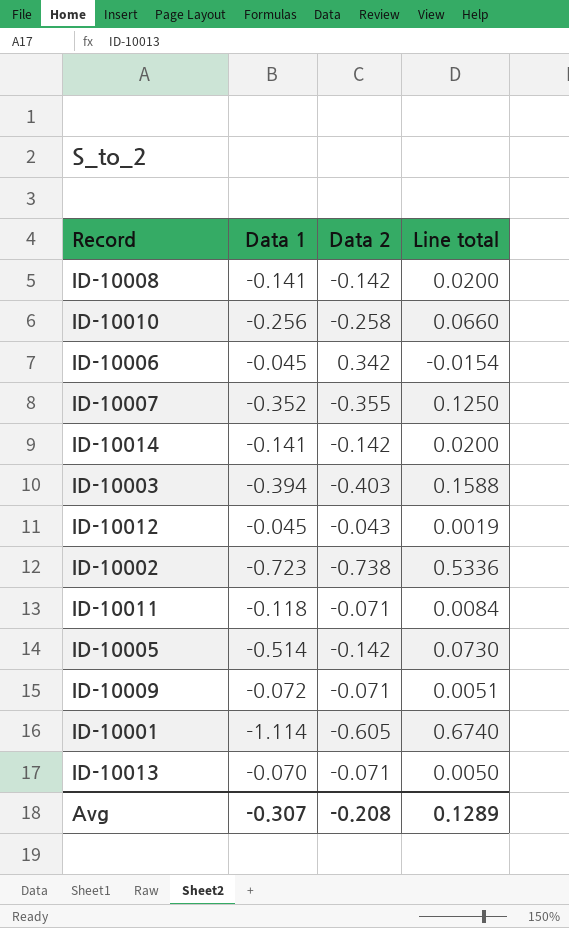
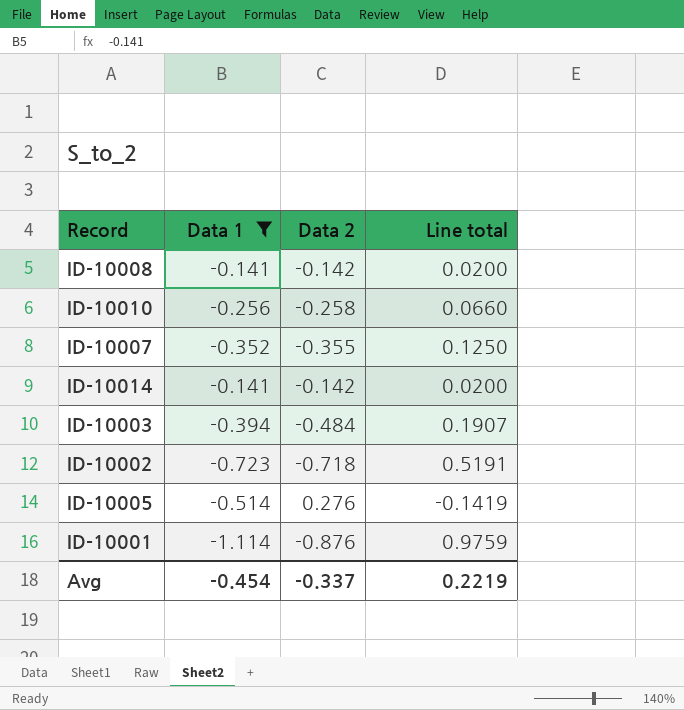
filter: none -> Data 1 <= -0.141
ID-10003 | Data 2: -0.403 -> -0.484
ID-10003 | Line total: 0.1588 -> 0.1907
ID-10002 | Data 2: -0.738 -> -0.718
ID-10002 | Line total: 0.5336 -> 0.5191
ID-10005 | Data 2: -0.142 -> 0.276
ID-10005 | Line total: 0.0730 -> -0.1419
ID-10001 | Data 2: -0.605 -> -0.876
ID-10001 | Line total: 0.6740 -> 0.9759
Avg | Data 1: -0.307 -> -0.454
Avg | Data 2: -0.208 -> -0.337
Avg | Line total: 0.1289 -> 0.2219

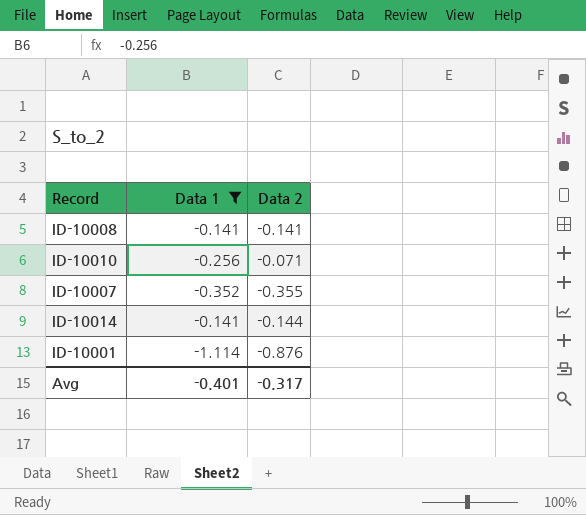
column Line total | formula: [Data 1] * [Data 2] -> none
row ID-10003: -0.394 | -0.484 | 0.1907 -> none
row ID-10002: -0.723 | -0.718 | 0.5191 -> none
row ID-10005: -0.514 | 0.276 | -0.1419 -> none
ID-10008 | Data 2: -0.142 -> -0.141
ID-10010 | Data 2: -0.258 -> -0.071
ID-10014 | Data 2: -0.142 -> -0.144
Avg | Data 1: -0.454 -> -0.401
Avg | Data 2: -0.337 -> -0.317

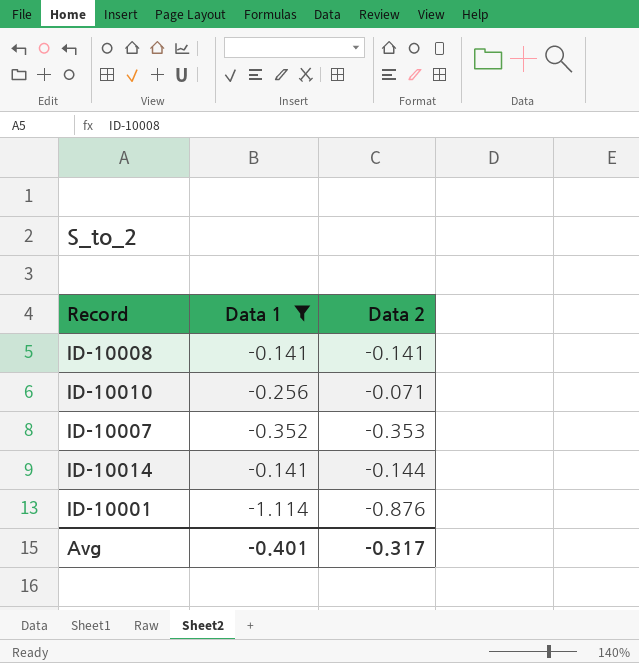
ID-10007 | Data 2: -0.355 -> -0.353

